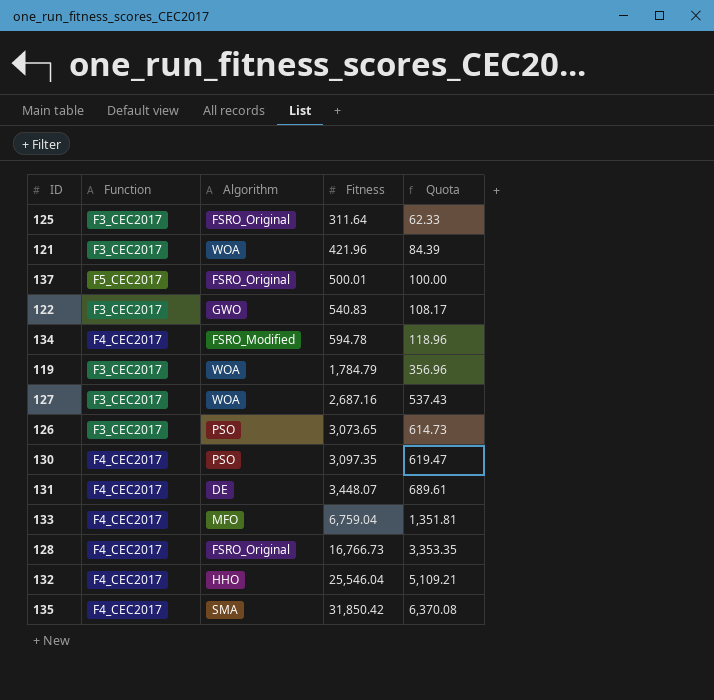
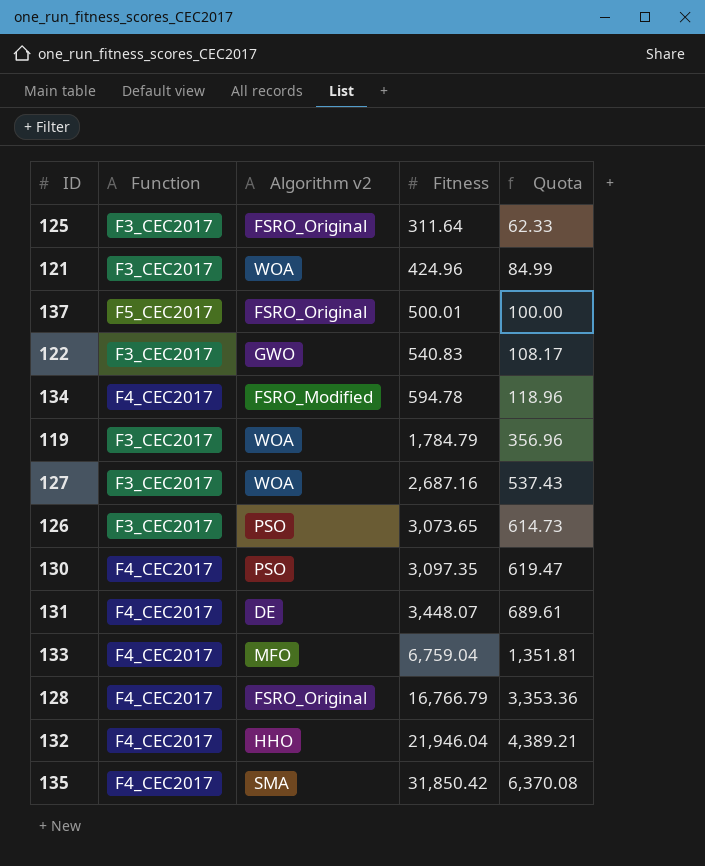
column name: Algorithm -> Algorithm v2
121 | Fitness: 421.96 -> 424.96
121 | Quota: 84.39 -> 84.99
128 | Fitness: 16,766.73 -> 16,766.79
128 | Quota: 3,353.35 -> 3,353.36
132 | Fitness: 25,546.04 -> 21,946.04
132 | Quota: 5,109.21 -> 4,389.21

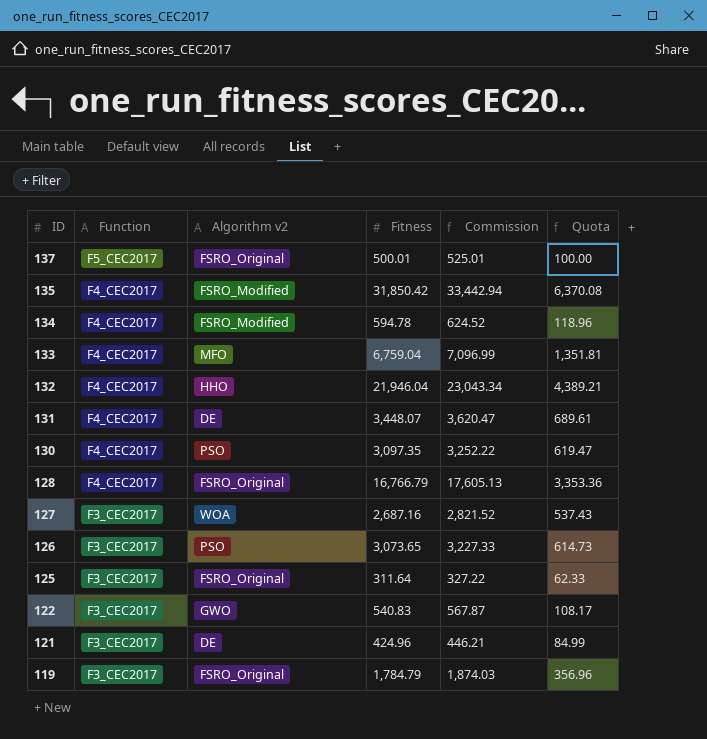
row order: Fitness ascending -> ID descending
column Commission | formula: none -> [Fitness] * 1.05
135 | Algorithm v2: SMA -> FSRO_Modified
121 | Algorithm v2: WOA -> DE
119 | Algorithm v2: WOA -> FSRO_Original

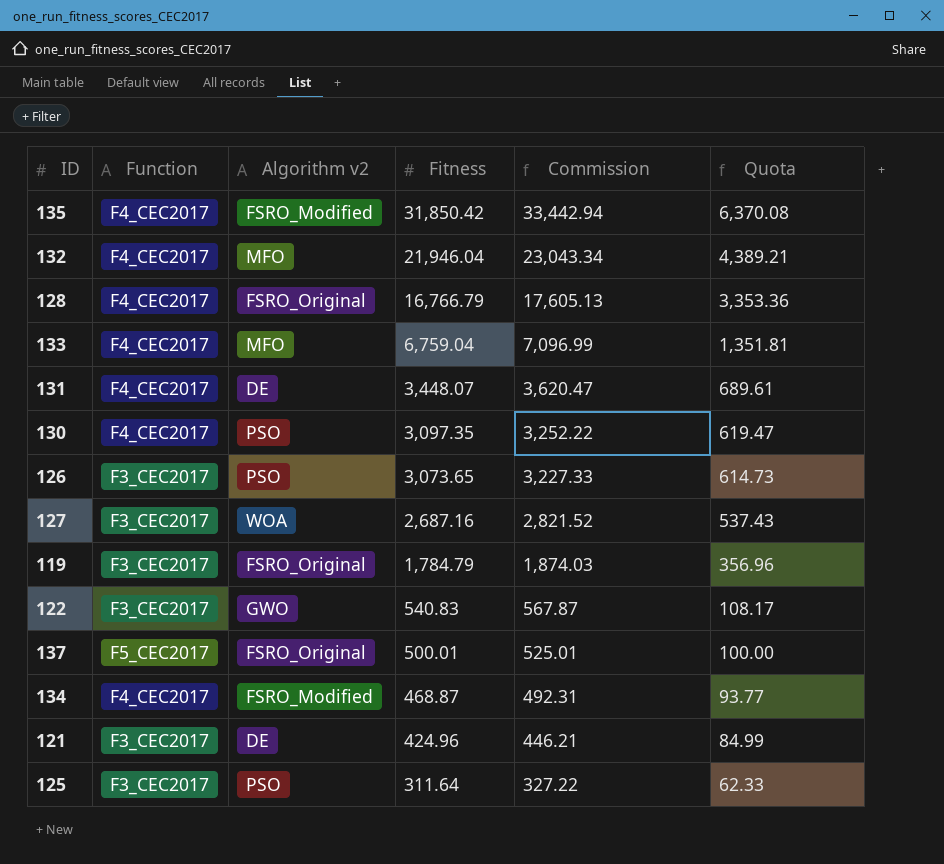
row order: ID descending -> Fitness descending
132 | Algorithm v2: HHO -> MFO
134 | Fitness: 594.78 -> 468.87
134 | Commission: 624.52 -> 492.31
134 | Quota: 118.96 -> 93.77
125 | Algorithm v2: FSRO_Original -> PSO

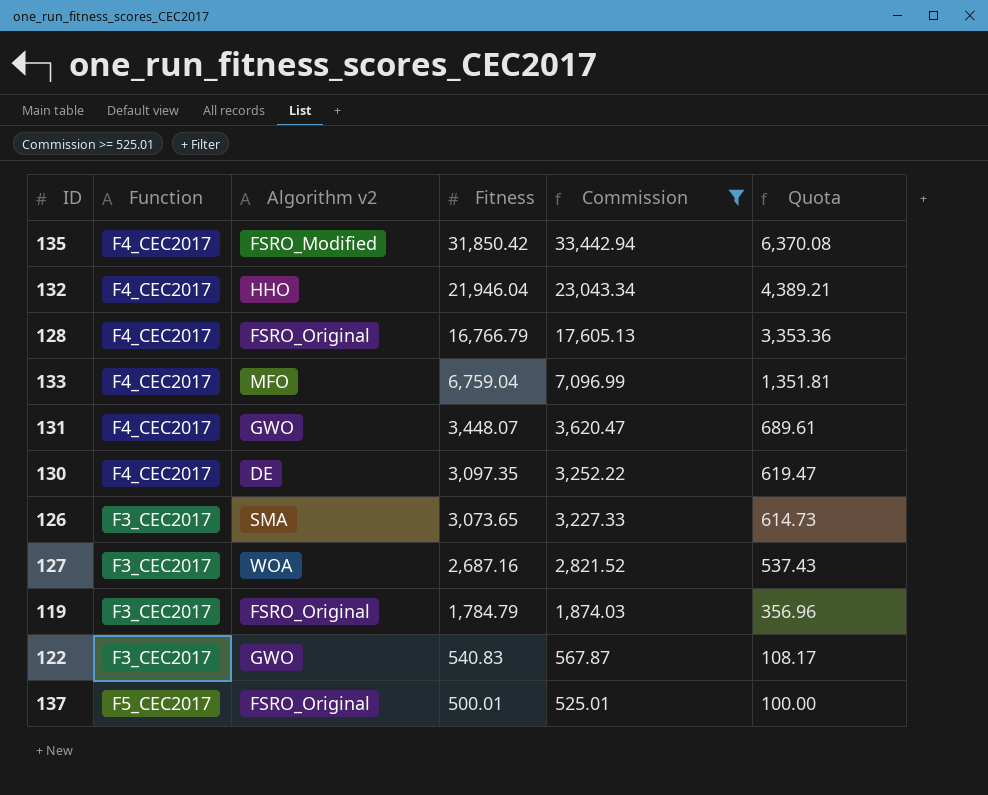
filter: none -> Commission >= 525.01
132 | Algorithm v2: MFO -> HHO
131 | Algorithm v2: DE -> GWO
130 | Algorithm v2: PSO -> DE
126 | Algorithm v2: PSO -> SMA

